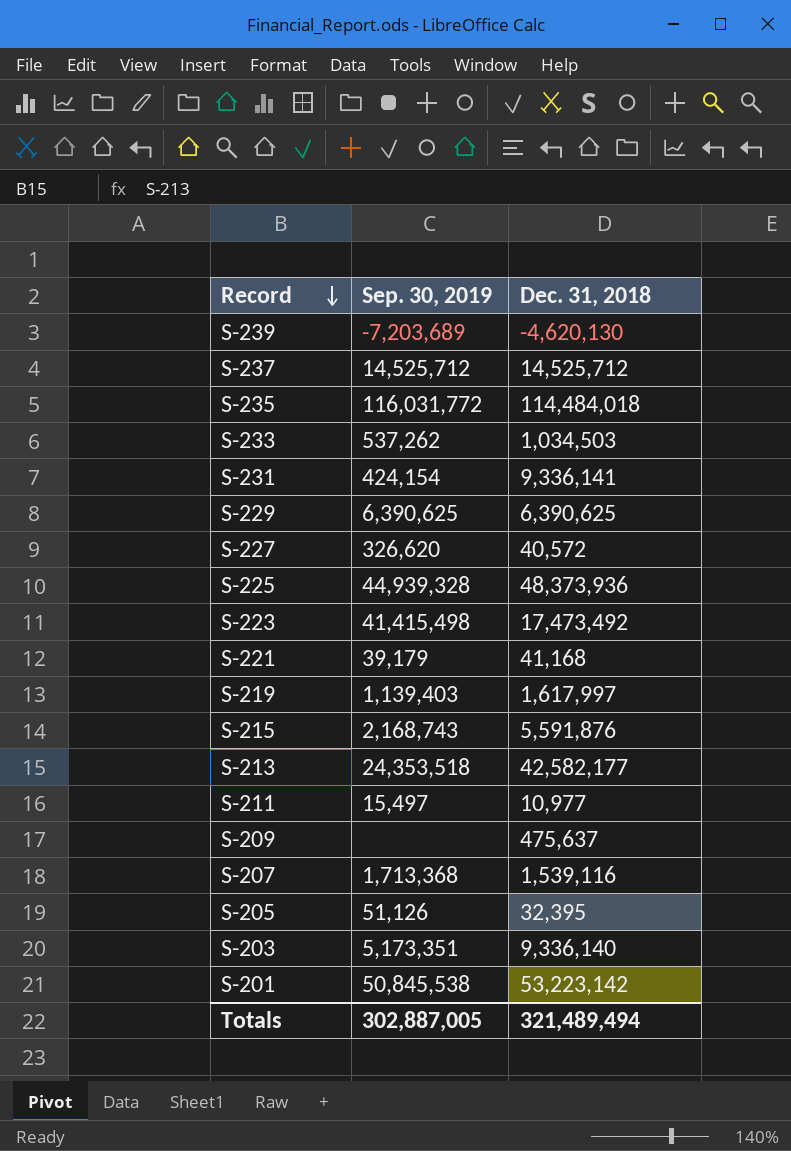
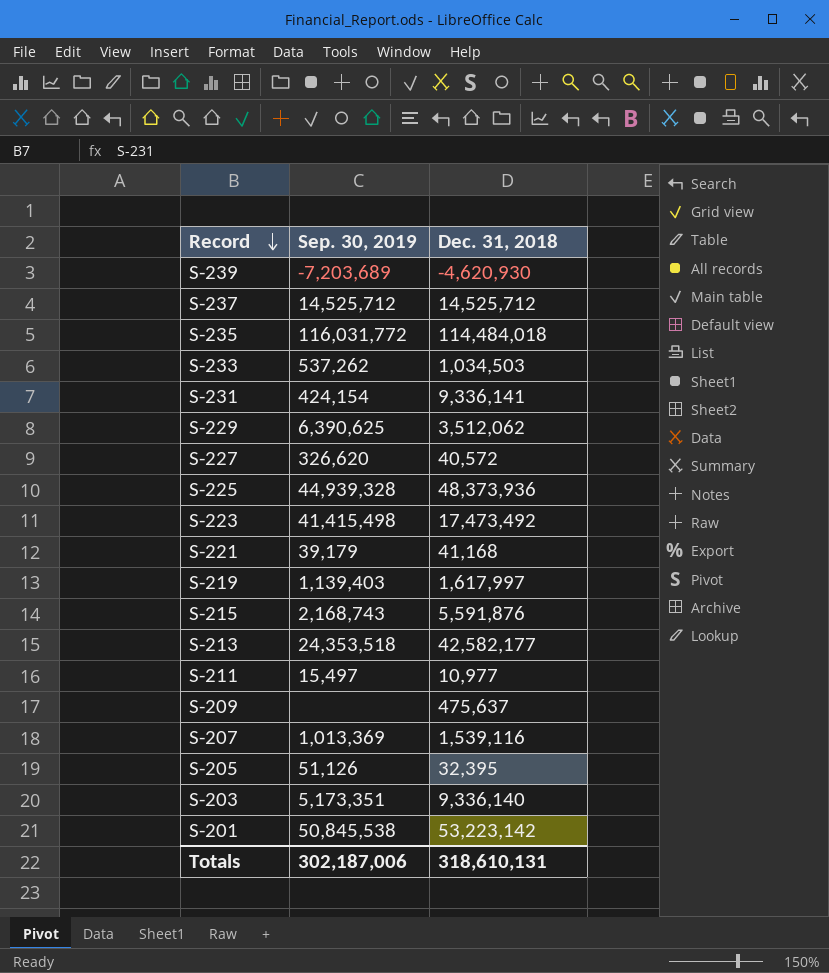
S-239 | Dec. 31, 2018: -4,620,130 -> -4,620,930
S-229 | Dec. 31, 2018: 6,390,625 -> 3,512,062
S-207 | Sep. 30, 2019: 1,713,368 -> 1,013,369
Totals | Sep. 30, 2019: 302,887,005 -> 302,187,006
Totals | Dec. 31, 2018: 321,489,494 -> 318,610,131

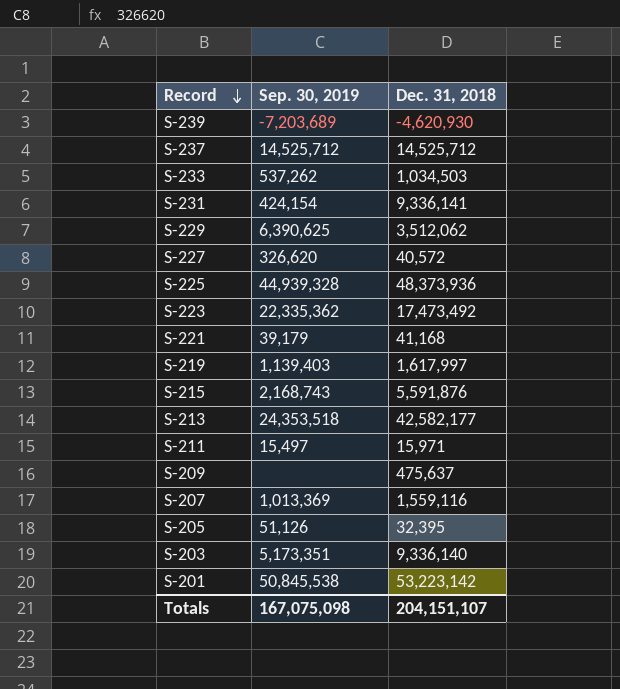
row S-235: 116,031,772 | 114,484,018 -> none
S-223 | Sep. 30, 2019: 41,415,498 -> 22,335,362
S-211 | Dec. 31, 2018: 10,977 -> 15,971
S-207 | Dec. 31, 2018: 1,539,116 -> 1,559,116
Totals | Sep. 30, 2019: 302,187,006 -> 167,075,098
Totals | Dec. 31, 2018: 318,610,131 -> 204,151,107

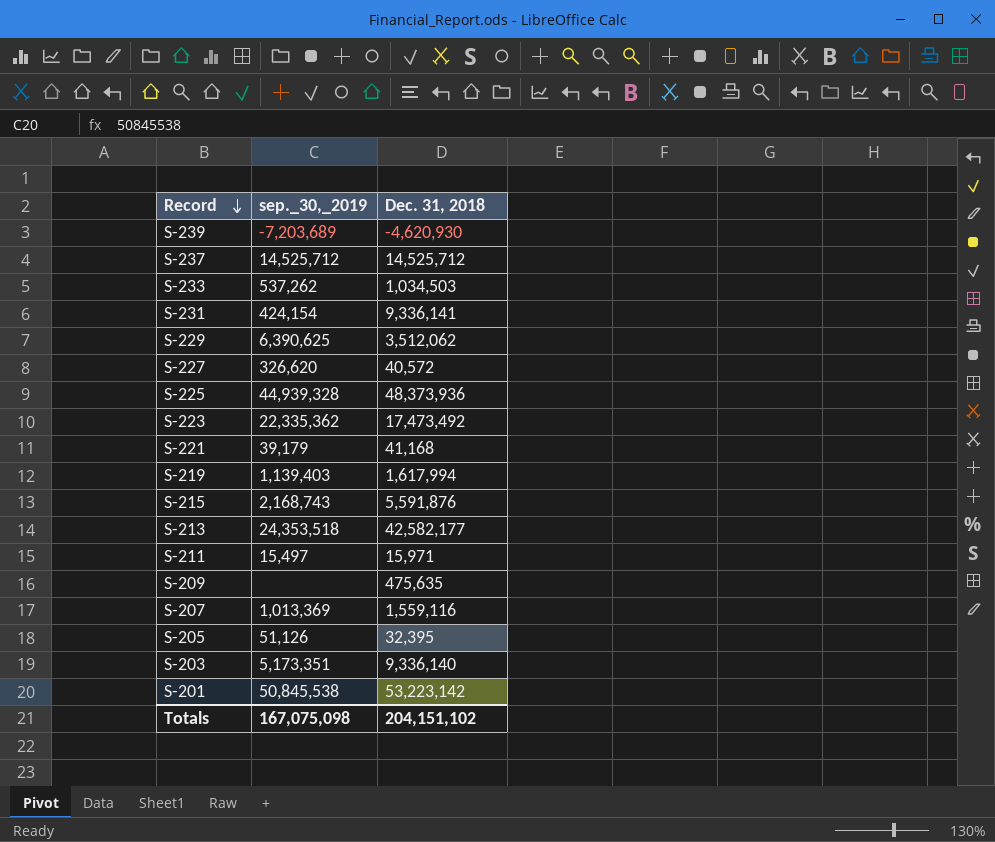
column name: Sep. 30, 2019 -> sep._30,_2019
S-219 | Dec. 31, 2018: 1,617,997 -> 1,617,994
S-209 | Dec. 31, 2018: 475,637 -> 475,635
Totals | Dec. 31, 2018: 204,151,107 -> 204,151,102

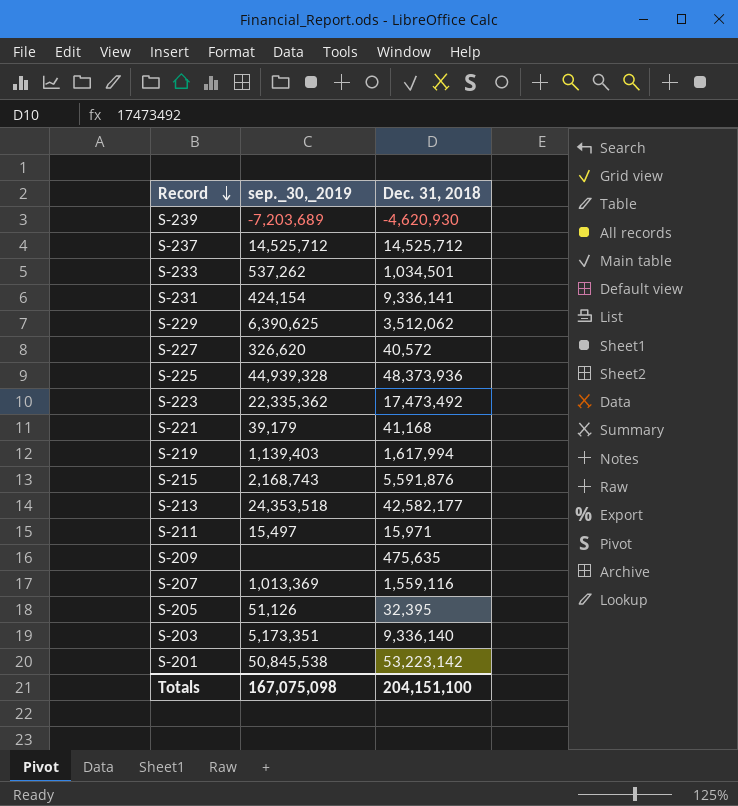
S-233 | Dec. 31, 2018: 1,034,503 -> 1,034,501
Totals | Dec. 31, 2018: 204,151,102 -> 204,151,100

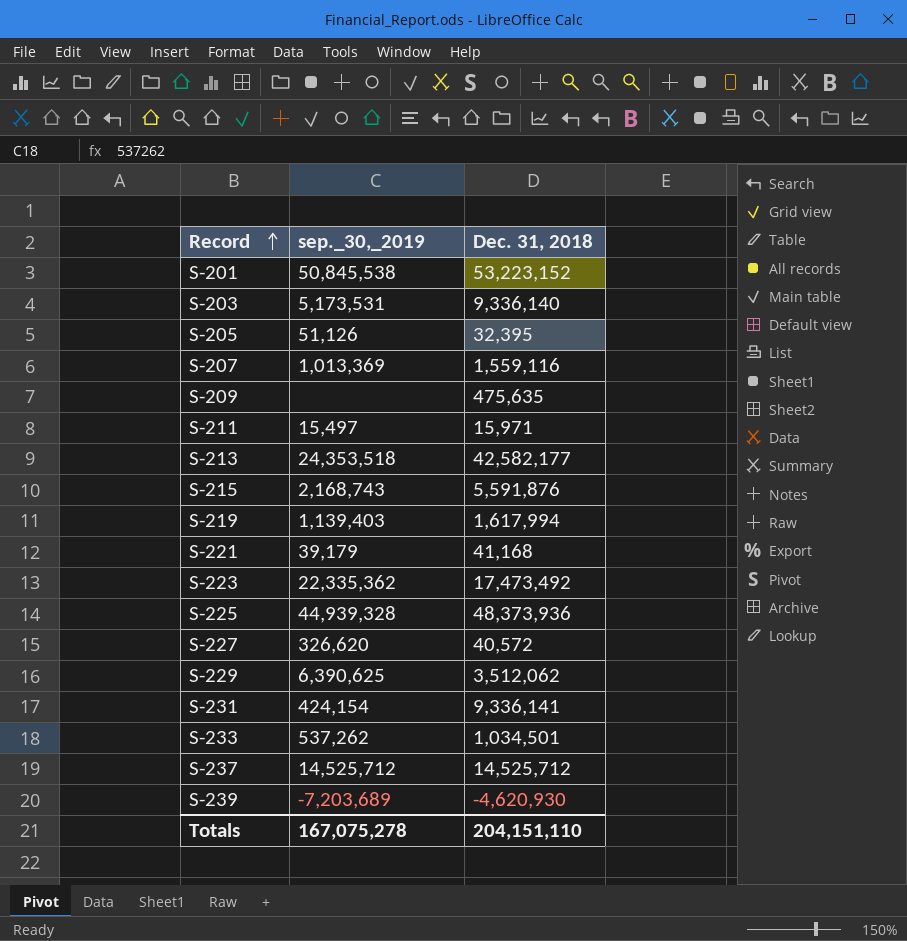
row order: Record descending -> Record ascending
S-201 | Dec. 31, 2018: 53,223,142 -> 53,223,152
S-203 | sep._30,_2019: 5,173,351 -> 5,173,531
Totals | sep._30,_2019: 167,075,098 -> 167,075,278
Totals | Dec. 31, 2018: 204,151,100 -> 204,151,110

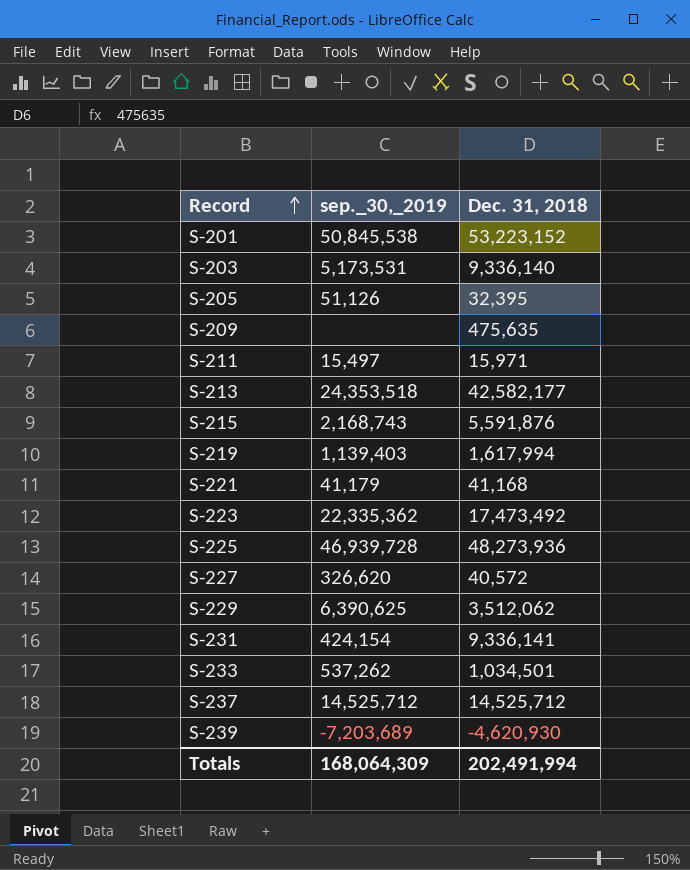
row S-207: 1,013,369 | 1,559,116 -> none
S-221 | sep._30,_2019: 39,179 -> 41,179
S-225 | sep._30,_2019: 44,939,328 -> 46,939,728
S-225 | Dec. 31, 2018: 48,373,936 -> 48,273,936
Totals | sep._30,_2019: 167,075,278 -> 168,064,309
Totals | Dec. 31, 2018: 204,151,110 -> 202,491,994

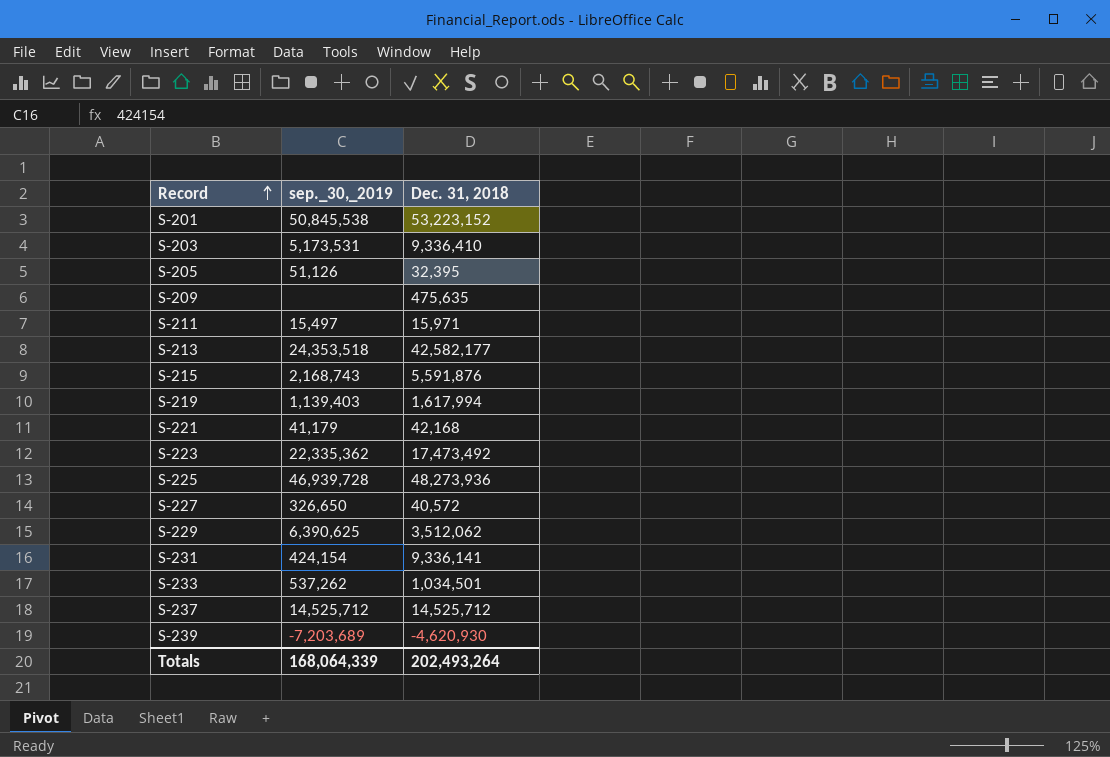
S-203 | Dec. 31, 2018: 9,336,140 -> 9,336,410
S-221 | Dec. 31, 2018: 41,168 -> 42,168
S-227 | sep._30,_2019: 326,620 -> 326,650
Totals | sep._30,_2019: 168,064,309 -> 168,064,339
Totals | Dec. 31, 2018: 202,491,994 -> 202,493,264

